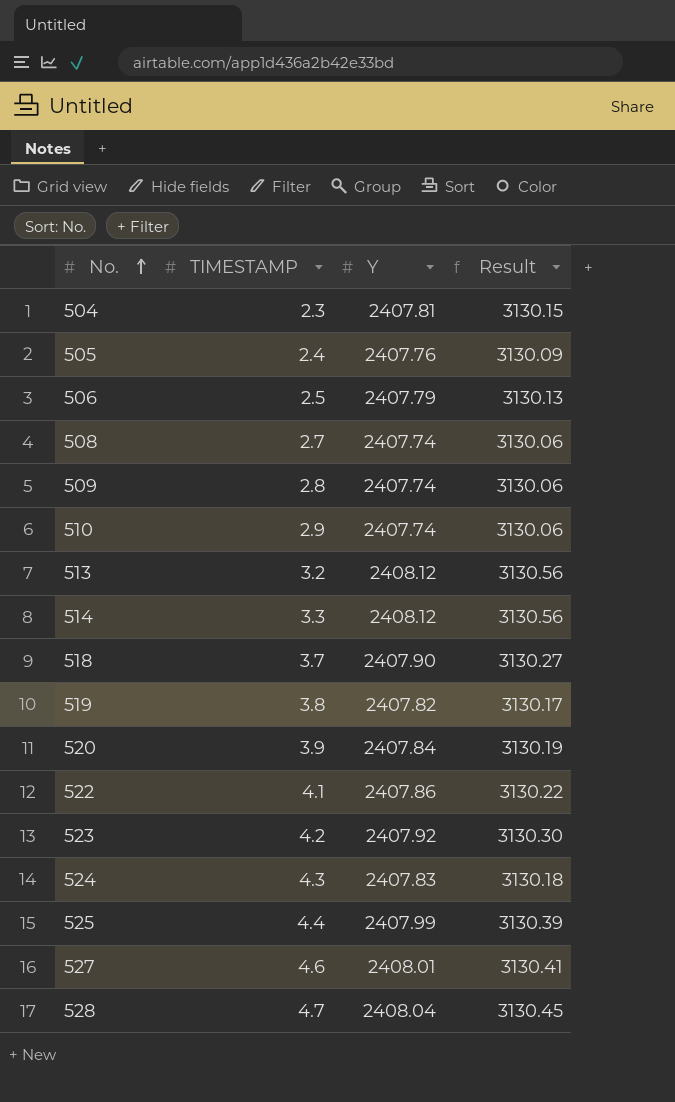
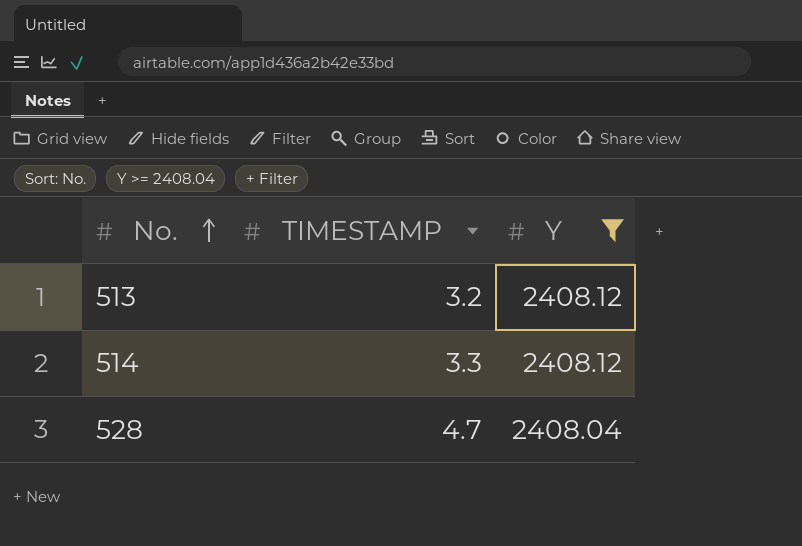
filter: none -> Y >= 2408.04
column Result | formula: [Y] * 1.3 -> none

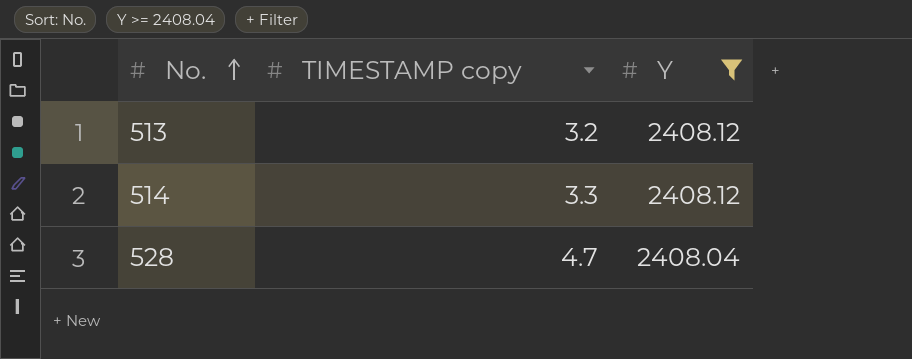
column name: TIMESTAMP -> TIMESTAMP copy

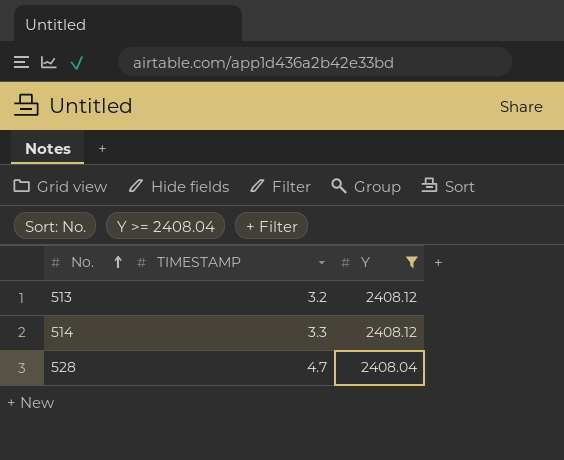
column name: TIMESTAMP copy -> TIMESTAMP

